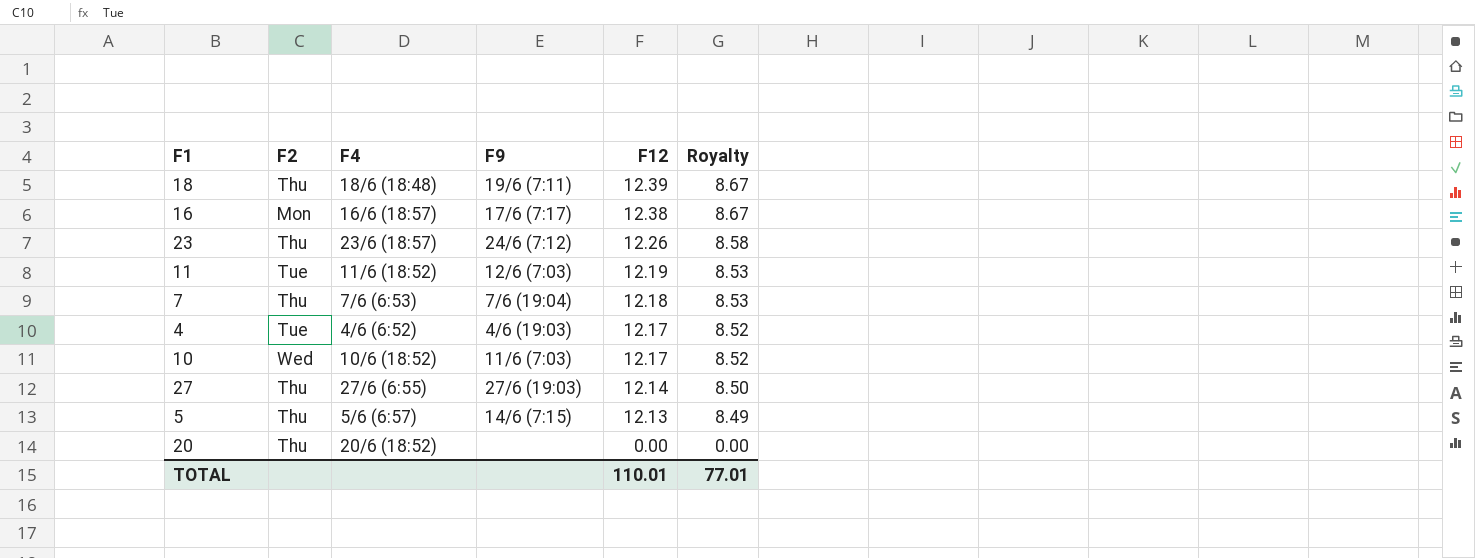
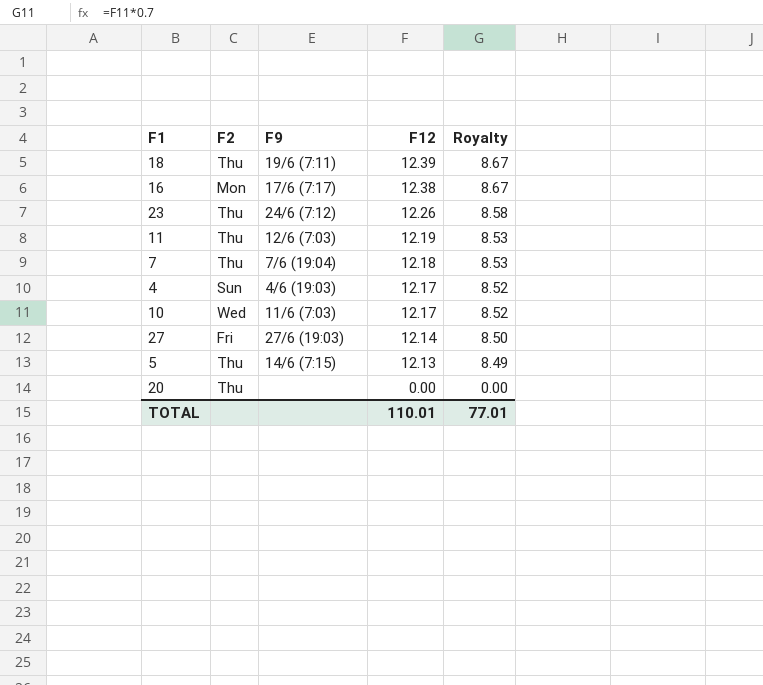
column F4 | position: 3 -> none
11 | F2: Tue -> Thu
4 | F2: Tue -> Sun
27 | F2: Thu -> Fri

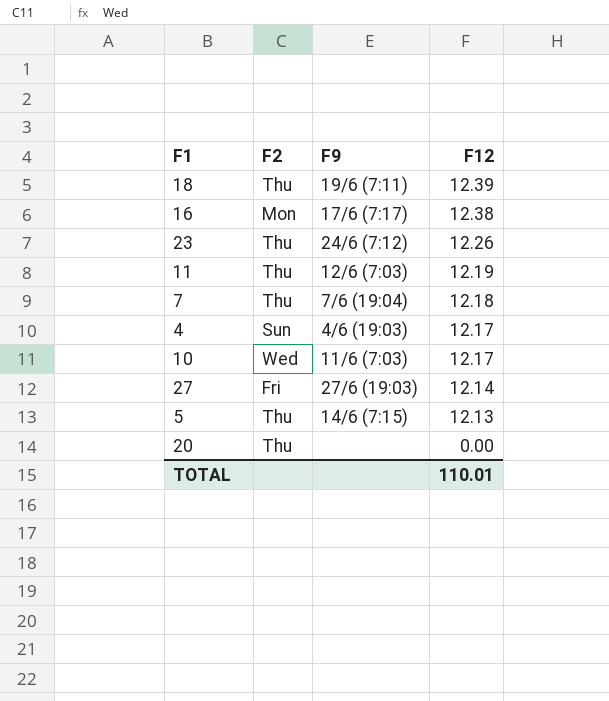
column Royalty | formula: [F12] * 0.7 -> none

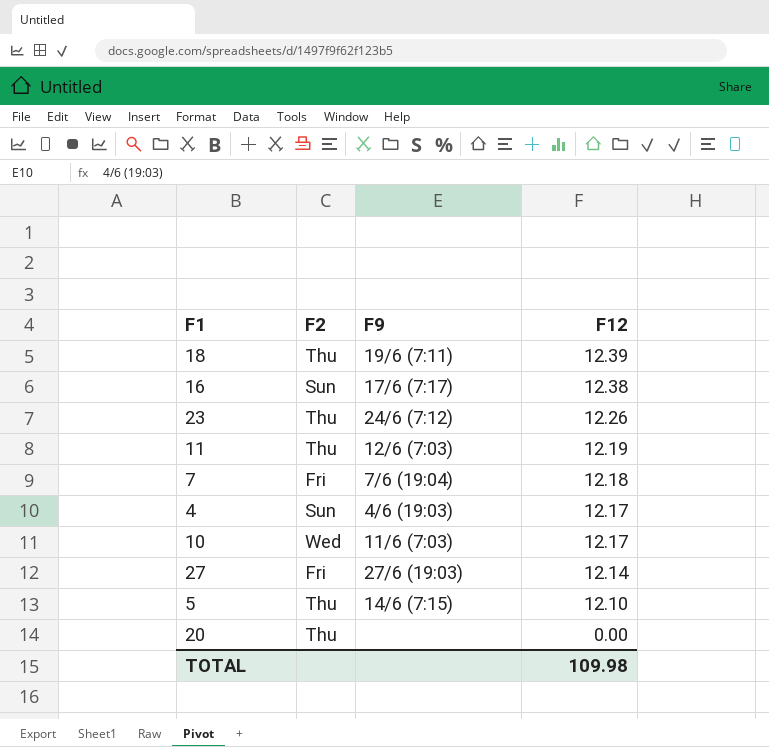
16 | F2: Mon -> Sun
7 | F2: Thu -> Fri
5 | F12: 12.13 -> 12.10
TOTAL | F12: 110.01 -> 109.98

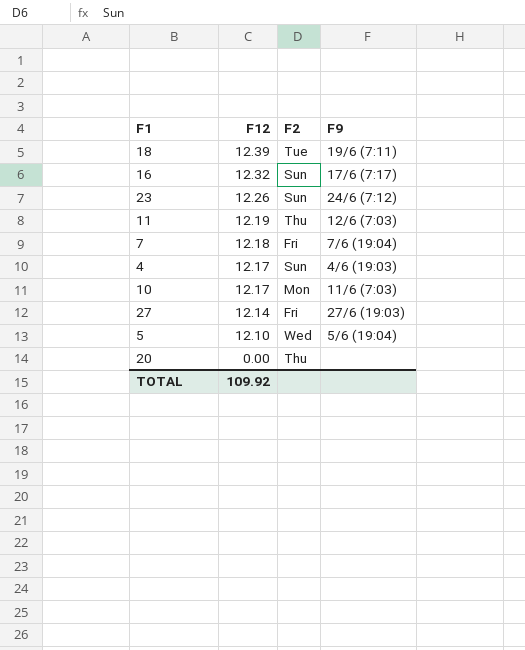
column F12 | position: 4 -> 2
18 | F2: Thu -> Tue
16 | F12: 12.38 -> 12.32
23 | F2: Thu -> Sun
10 | F2: Wed -> Mon
5 | F2: Thu -> Wed
5 | F9: 14/6 (7:15) -> 5/6 (19:04)
TOTAL | F12: 109.98 -> 109.92

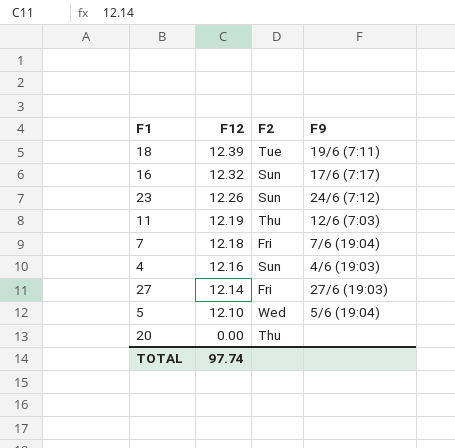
row 10: 12.17 | Mon | 11/6 (7:03) -> none
4 | F12: 12.17 -> 12.16
TOTAL | F12: 109.92 -> 97.74

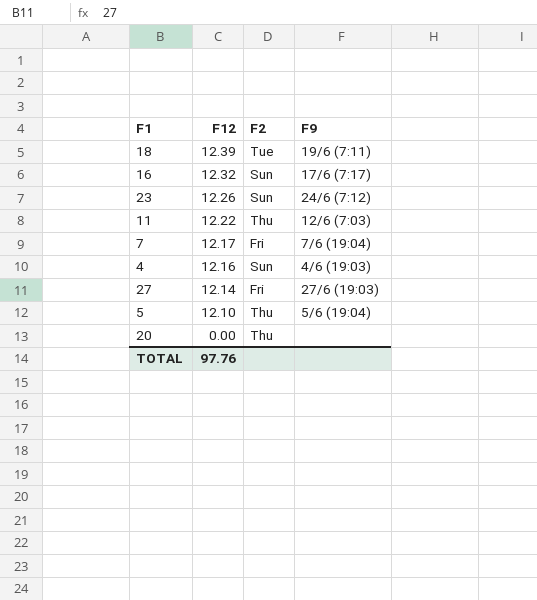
11 | F12: 12.19 -> 12.22
7 | F12: 12.18 -> 12.17
5 | F2: Wed -> Thu
TOTAL | F12: 97.74 -> 97.76

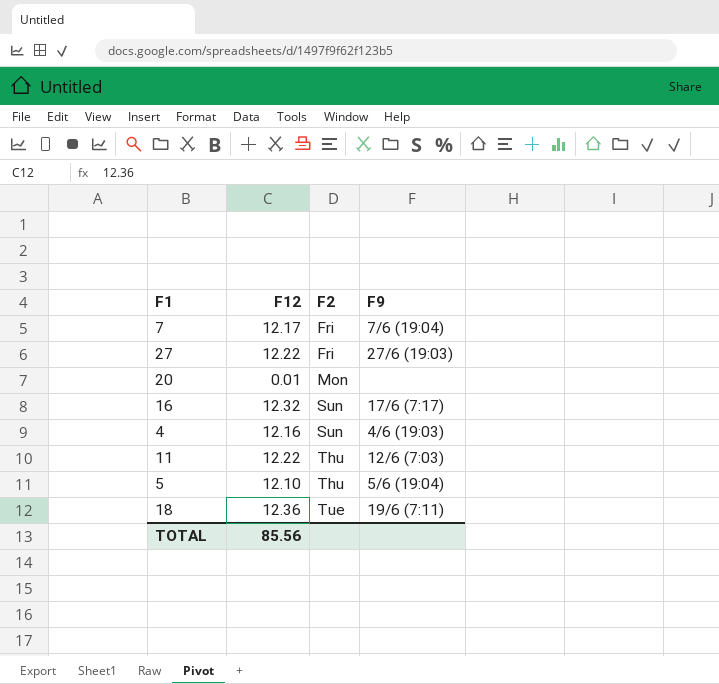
row order: F12 descending -> F2 ascending
row 23: 12.26 | Sun | 24/6 (7:12) -> none
27 | F12: 12.14 -> 12.22
20 | F12: 0.00 -> 0.01
20 | F2: Thu -> Mon
18 | F12: 12.39 -> 12.36
TOTAL | F12: 97.76 -> 85.56

